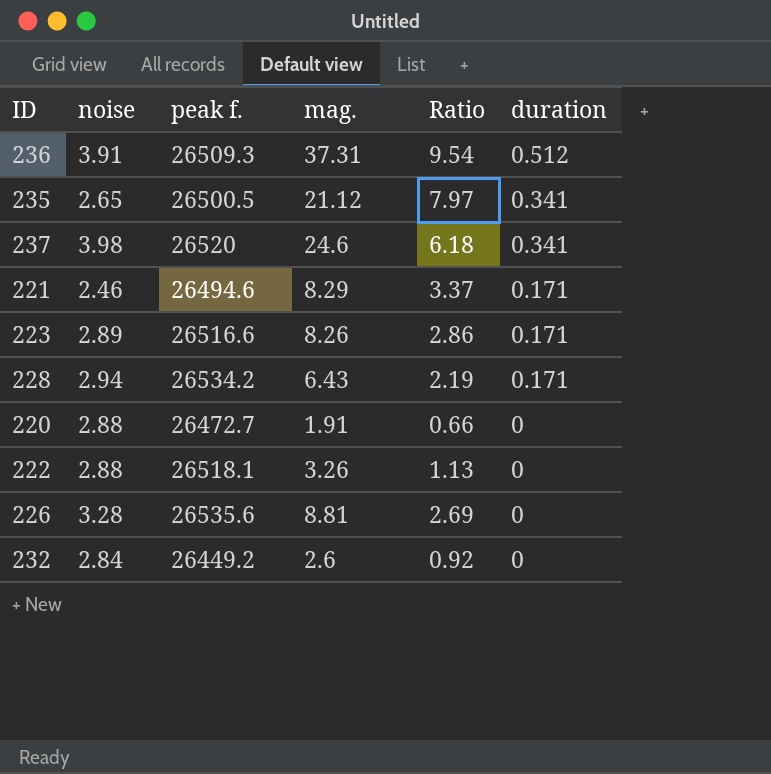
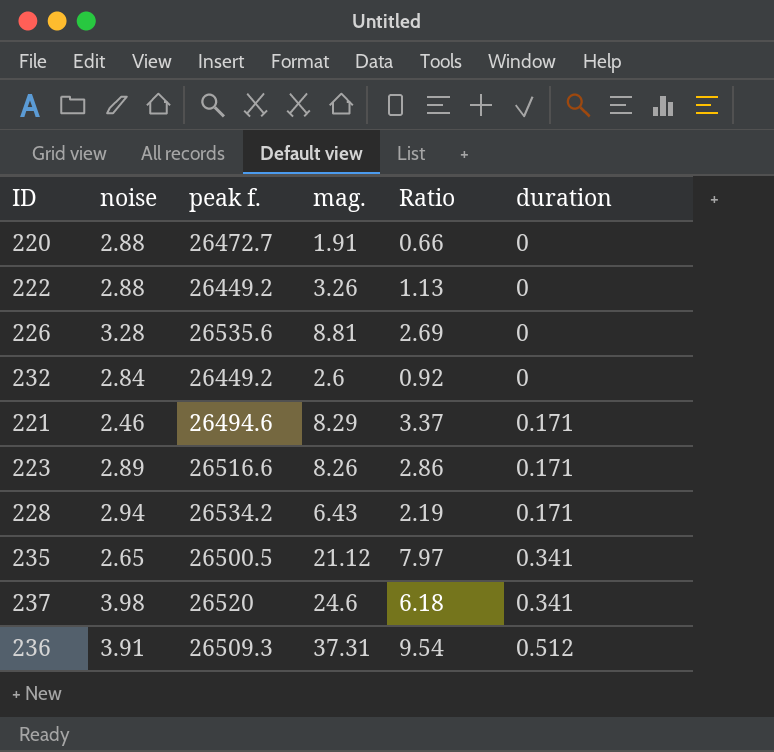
row order: duration descending -> duration ascending
222 | peak f.: 26518.1 -> 26449.2

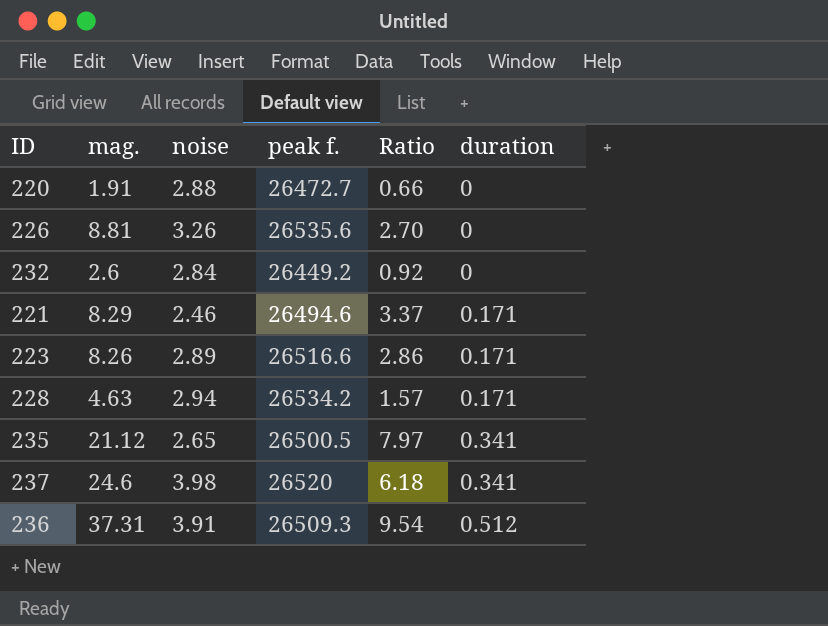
column mag. | position: 4 -> 2
row 222: 2.88 | 26449.2 | 3.26 | 1.13 | 0 -> none
226 | noise: 3.28 -> 3.26
226 | Ratio: 2.69 -> 2.70
228 | mag.: 6.43 -> 4.63
228 | Ratio: 2.19 -> 1.57

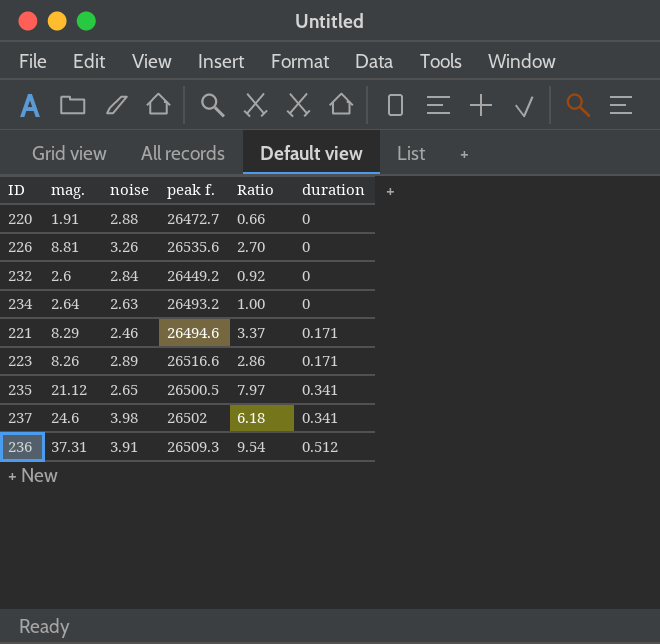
row 228: 4.63 | 2.94 | 26534.2 | 1.57 | 0.171 -> none
row 234: none -> 2.64 | 2.63 | 26493.2 | 1.00 | 0
237 | peak f.: 26520 -> 26502

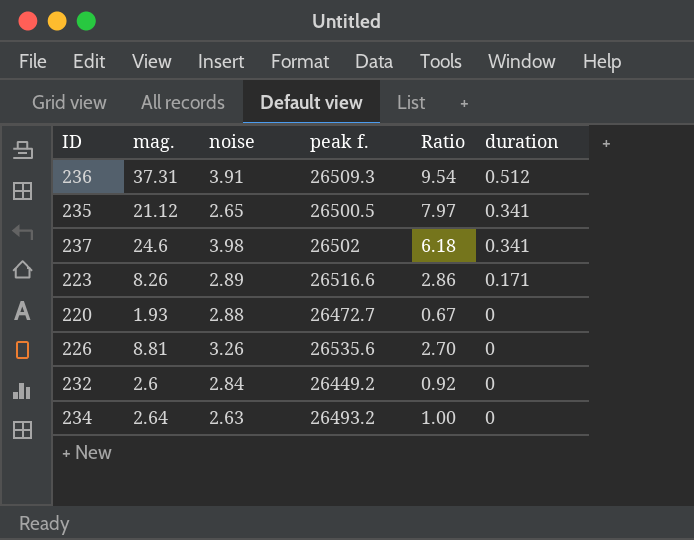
row order: duration ascending -> duration descending
row 221: 8.29 | 2.46 | 26494.6 | 3.37 | 0.171 -> none
220 | mag.: 1.91 -> 1.93
220 | Ratio: 0.66 -> 0.67

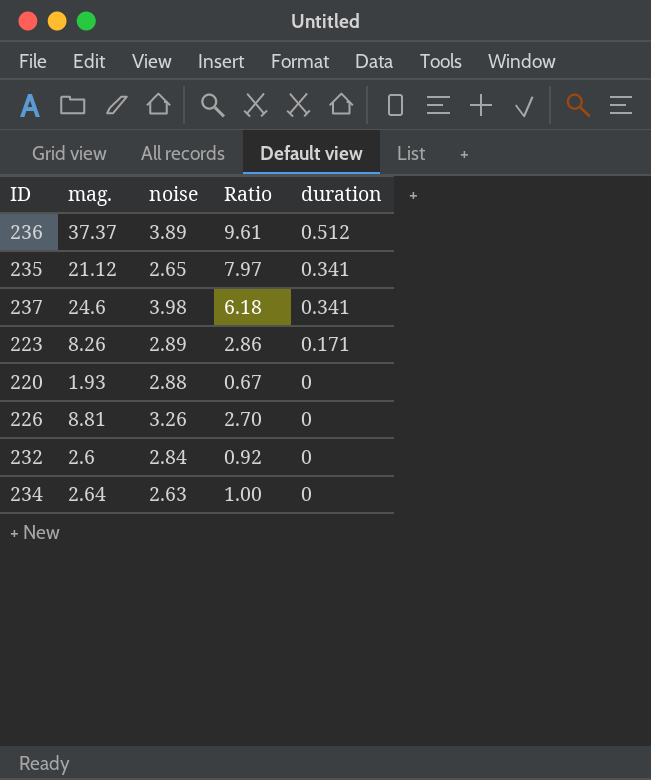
column peak f. | position: 4 -> none
236 | mag.: 37.31 -> 37.37
236 | noise: 3.91 -> 3.89
236 | Ratio: 9.54 -> 9.61

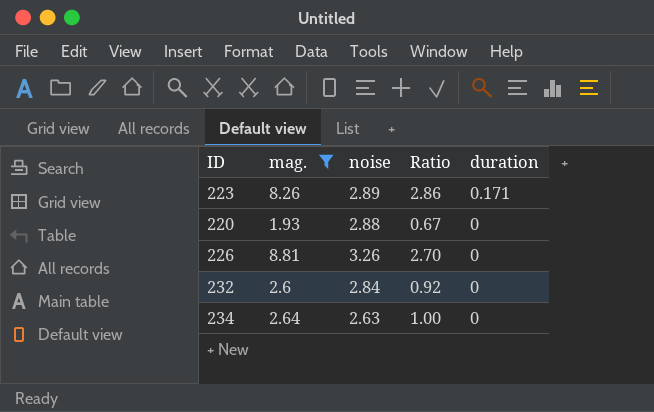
filter: none -> mag. <= 8.81

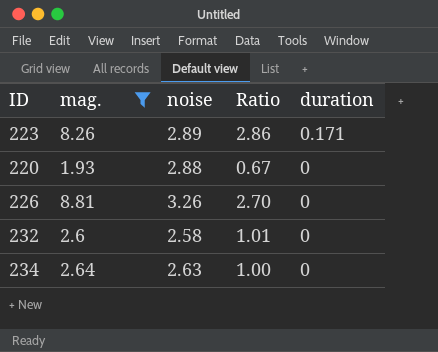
232 | noise: 2.84 -> 2.58
232 | Ratio: 0.92 -> 1.01

